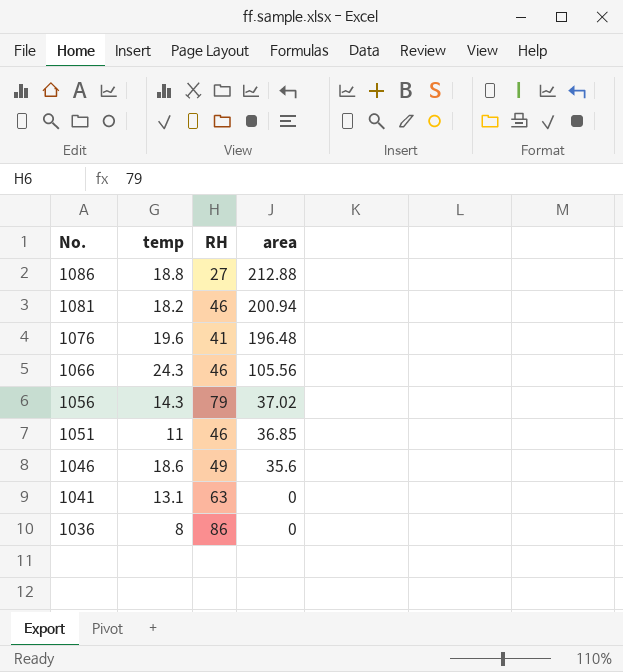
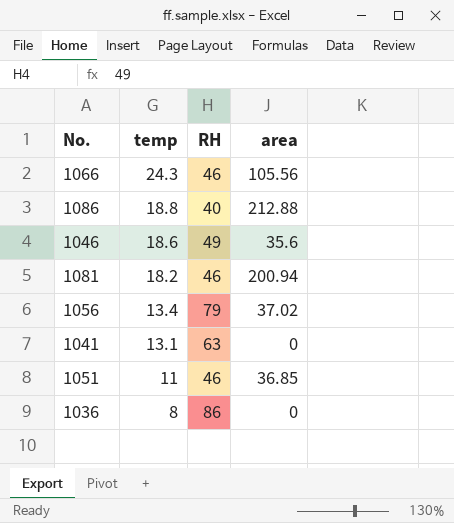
row order: No. descending -> temp descending
row 1076: 19.6 | 41 | 196.48 -> none
1086 | RH: 27 -> 40
1056 | temp: 14.3 -> 13.4

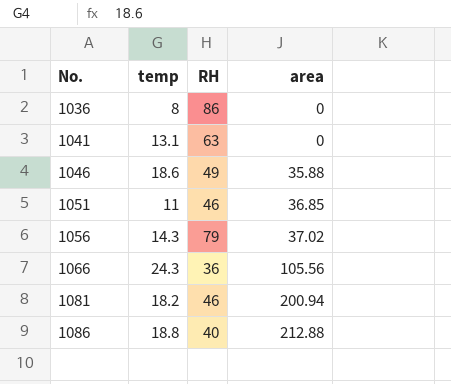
row order: temp descending -> No. ascending
1046 | area: 35.6 -> 35.88
1056 | temp: 13.4 -> 14.3
1066 | RH: 46 -> 36

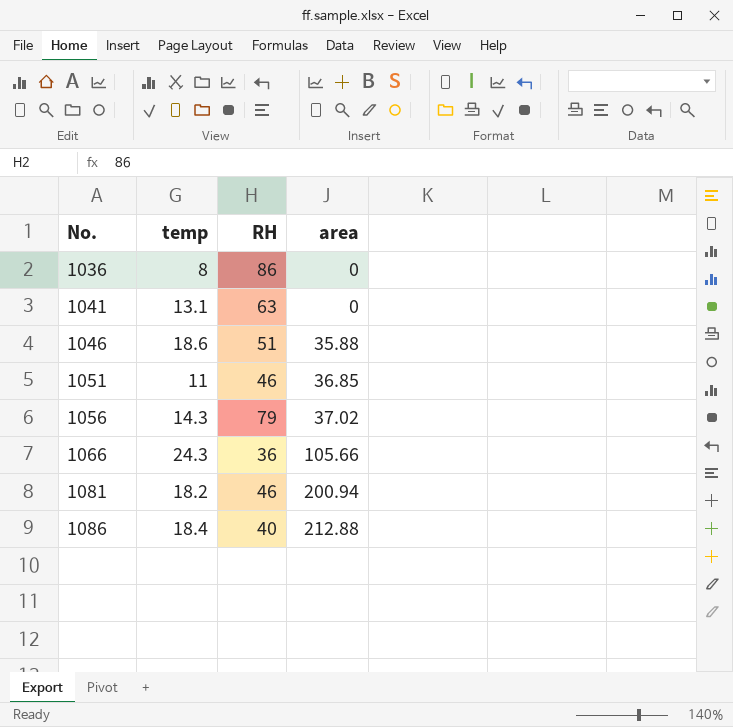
1046 | RH: 49 -> 51
1066 | area: 105.56 -> 105.66
1086 | temp: 18.8 -> 18.4

